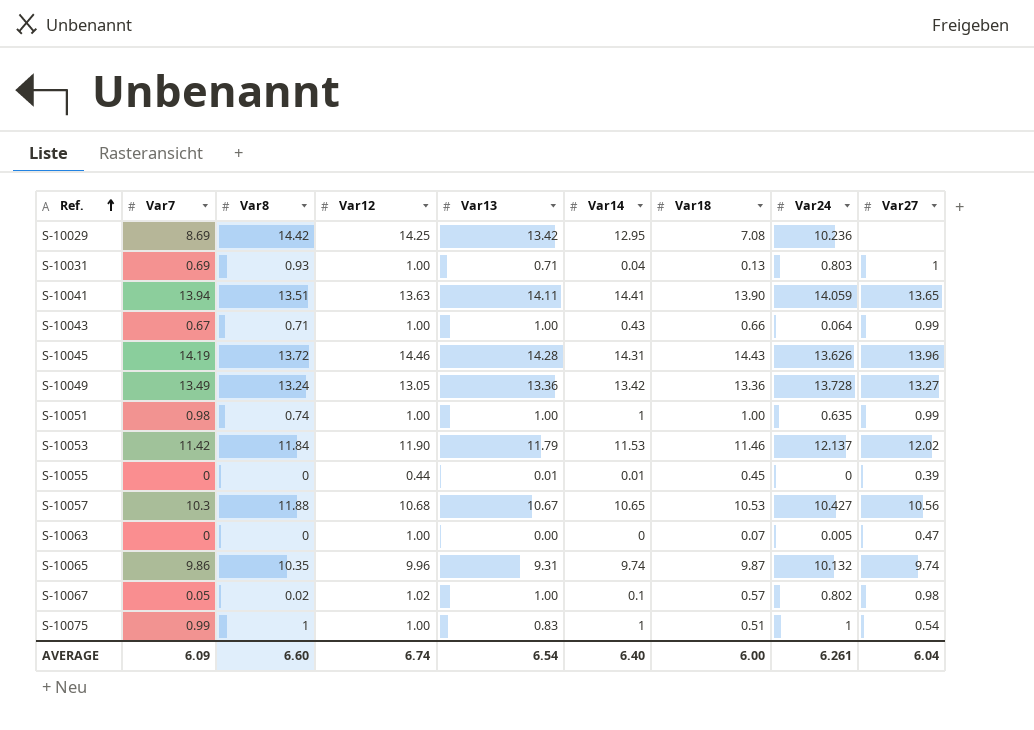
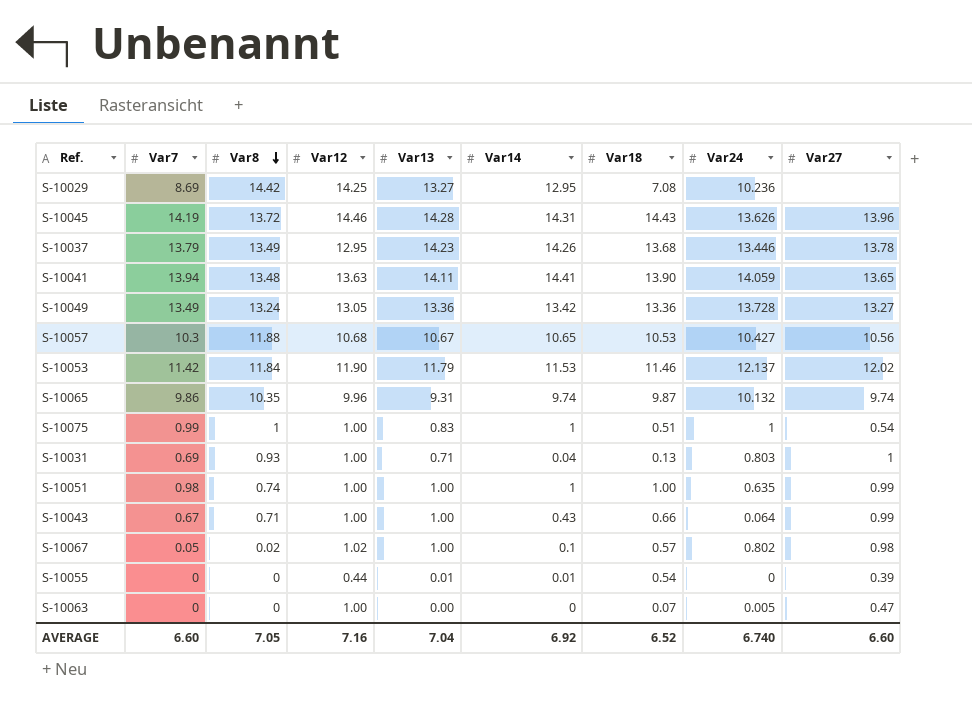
row order: Ref. ascending -> Var8 descending
S-10029 | Var13: 13.42 -> 13.27
row S-10037: none -> 13.79 | 13.49 | 12.95 | 14.23 | 14.26 | 13.68 | 13.446 | 13.78
S-10041 | Var8: 13.51 -> 13.48
S-10055 | Var18: 0.45 -> 0.54
AVERAGE | Var7: 6.09 -> 6.60
AVERAGE | Var8: 6.60 -> 7.05
AVERAGE | Var12: 6.74 -> 7.16
AVERAGE | Var13: 6.54 -> 7.04
AVERAGE | Var14: 6.40 -> 6.92
AVERAGE | Var18: 6.00 -> 6.52
AVERAGE | Var24: 6.261 -> 6.740
AVERAGE | Var27: 6.04 -> 6.60

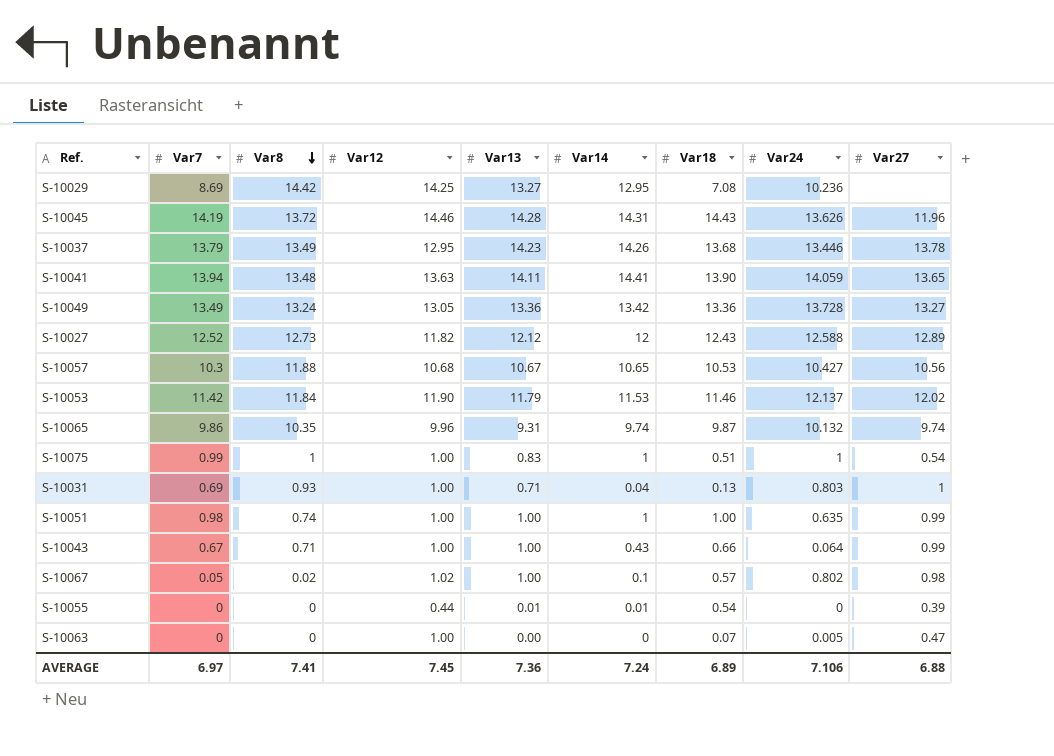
S-10045 | Var27: 13.96 -> 11.96
row S-10027: none -> 12.52 | 12.73 | 11.82 | 12.12 | 12 | 12.43 | 12.588 | 12.89
AVERAGE | Var7: 6.60 -> 6.97
AVERAGE | Var8: 7.05 -> 7.41
AVERAGE | Var12: 7.16 -> 7.45
AVERAGE | Var13: 7.04 -> 7.36
AVERAGE | Var14: 6.92 -> 7.24
AVERAGE | Var18: 6.52 -> 6.89
AVERAGE | Var24: 6.740 -> 7.106
AVERAGE | Var27: 6.60 -> 6.88

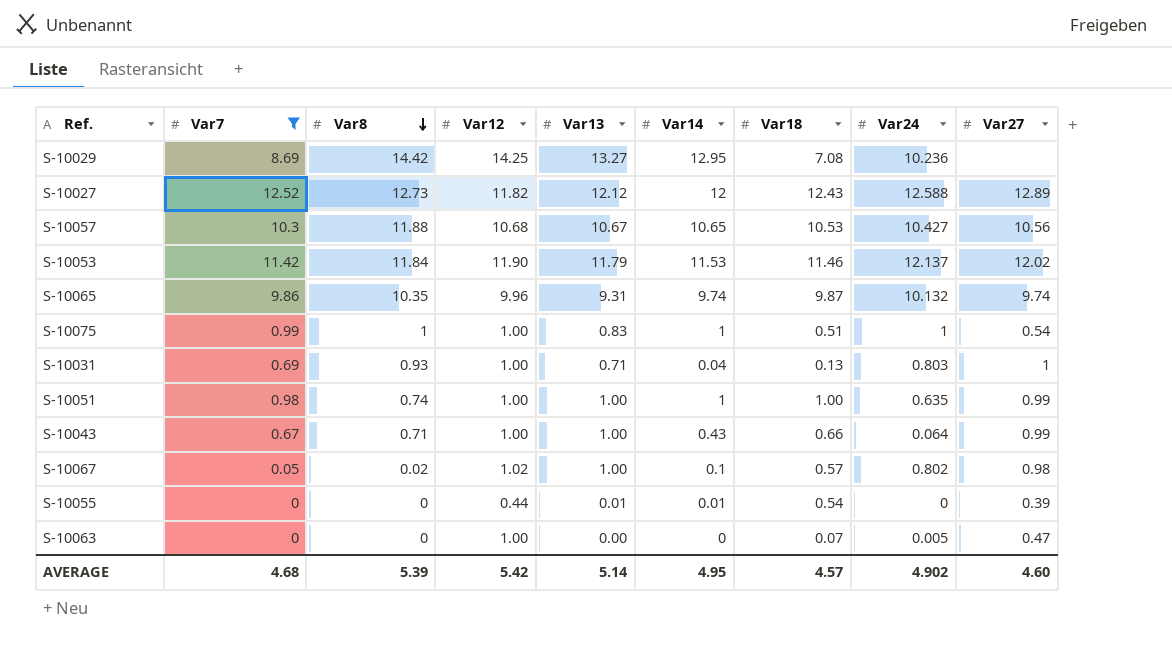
filter: none -> Var7 <= 12.52
AVERAGE | Var7: 6.97 -> 4.68
AVERAGE | Var8: 7.41 -> 5.39
AVERAGE | Var12: 7.45 -> 5.42
AVERAGE | Var13: 7.36 -> 5.14
AVERAGE | Var14: 7.24 -> 4.95
AVERAGE | Var18: 6.89 -> 4.57
AVERAGE | Var24: 7.106 -> 4.902
AVERAGE | Var27: 6.88 -> 4.60

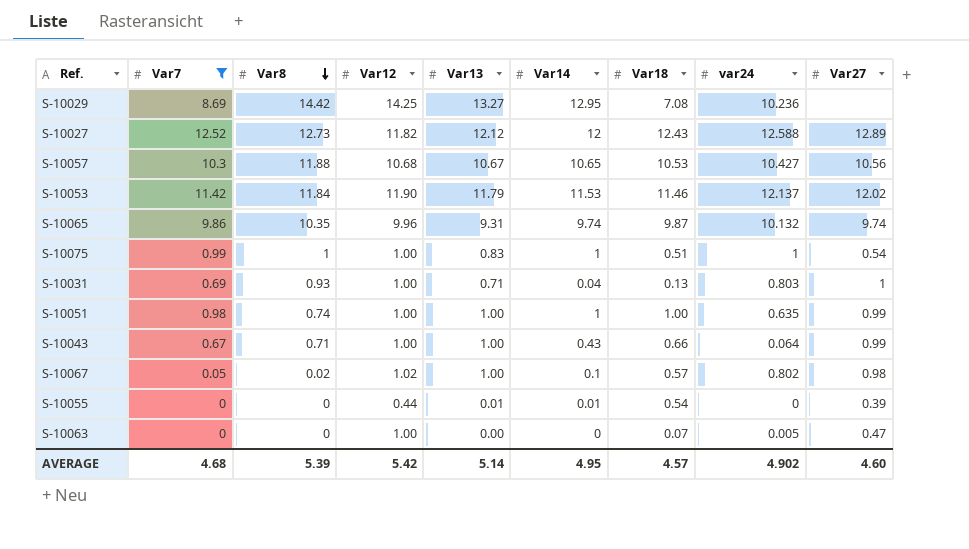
column name: Var24 -> var24

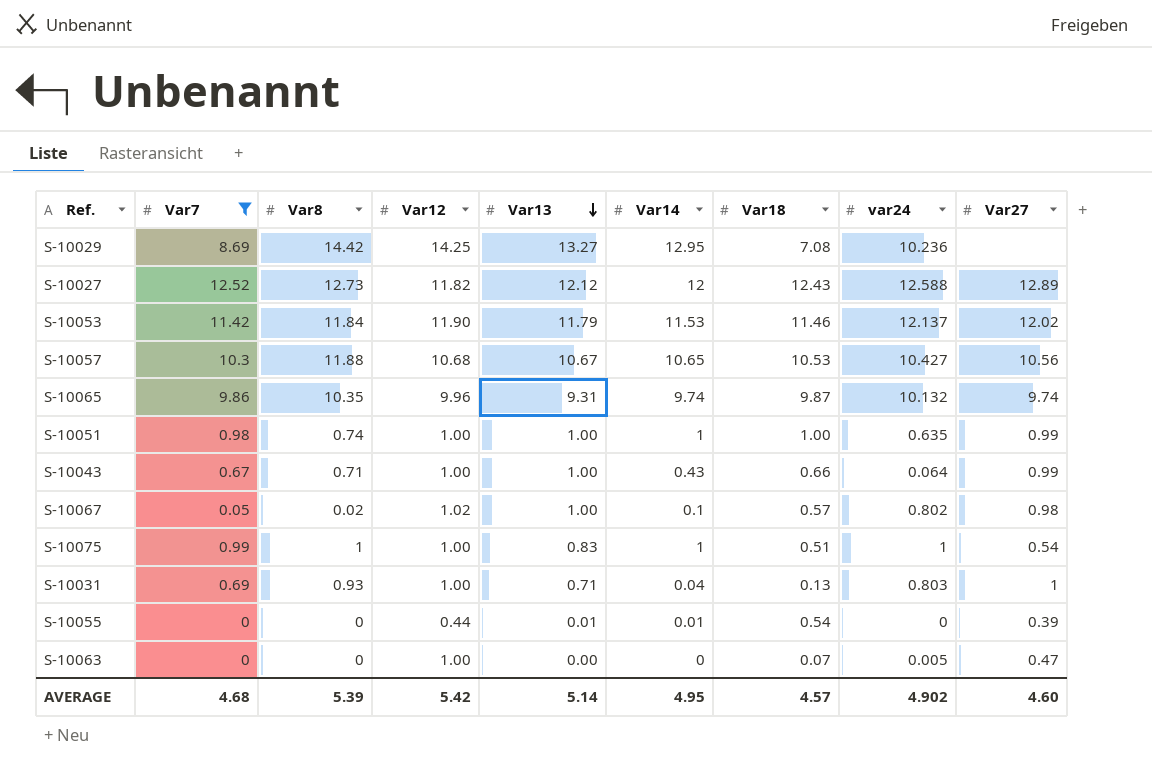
row order: Var8 descending -> Var13 descending

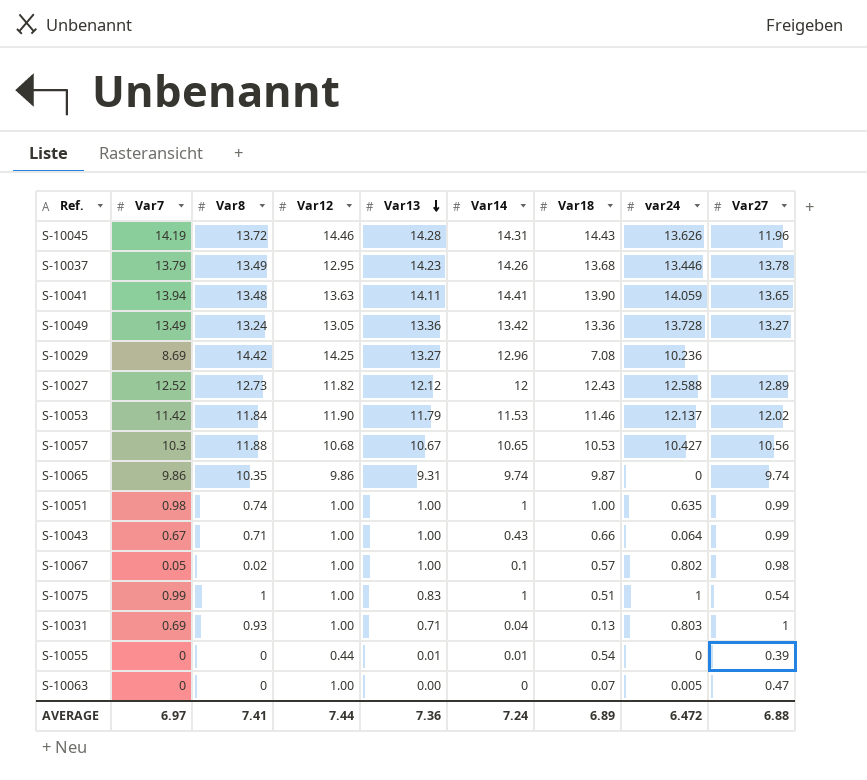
filter: Var7 <= 12.52 -> none
S-10029 | Var14: 12.95 -> 12.96
S-10065 | Var12: 9.96 -> 9.86
S-10065 | var24: 10.132 -> 0
S-10067 | Var12: 1.02 -> 1.00
AVERAGE | Var7: 4.68 -> 6.97
AVERAGE | Var8: 5.39 -> 7.41
AVERAGE | Var12: 5.42 -> 7.44
AVERAGE | Var13: 5.14 -> 7.36
AVERAGE | Var14: 4.95 -> 7.24
AVERAGE | Var18: 4.57 -> 6.89
AVERAGE | var24: 4.902 -> 6.472
AVERAGE | Var27: 4.60 -> 6.88

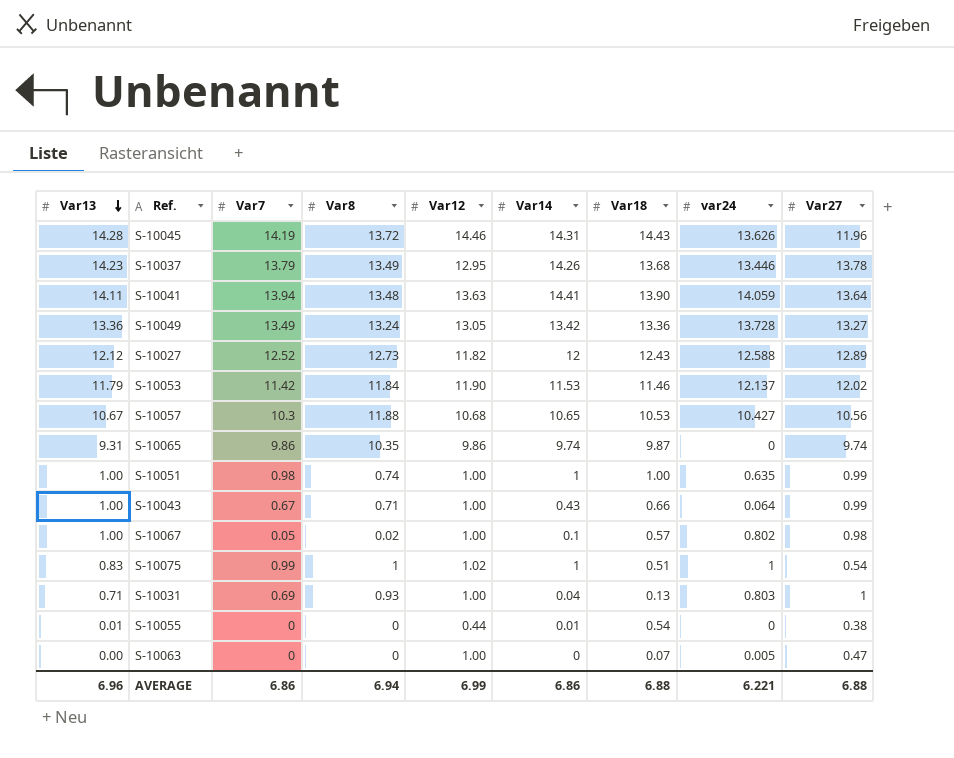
column Var13 | position: 5 -> 1
row S-10029: 8.69 | 14.42 | 14.25 | 13.27 | 12.96 | 7.08 | 10.236 | none -> none
S-10041 | Var27: 13.65 -> 13.64
S-10075 | Var12: 1.00 -> 1.02
S-10055 | Var27: 0.39 -> 0.38
AVERAGE | Var13: 7.36 -> 6.96
AVERAGE | Var7: 6.97 -> 6.86
AVERAGE | Var8: 7.41 -> 6.94
AVERAGE | Var12: 7.44 -> 6.99
AVERAGE | Var14: 7.24 -> 6.86
AVERAGE | Var18: 6.89 -> 6.88
AVERAGE | var24: 6.472 -> 6.221

